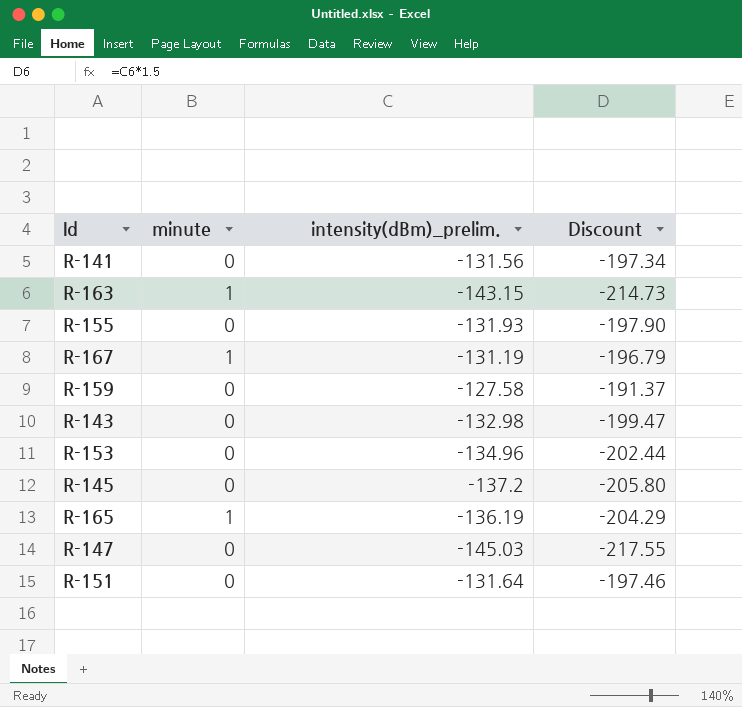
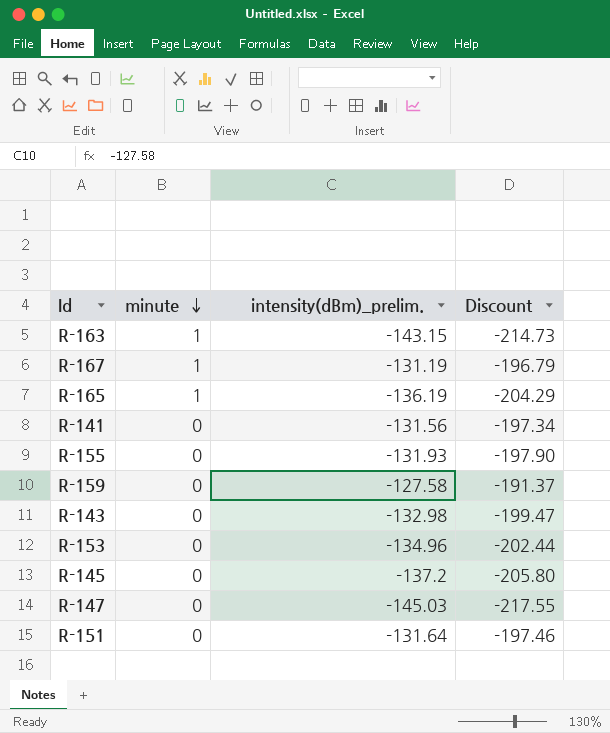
row order: none -> minute descending

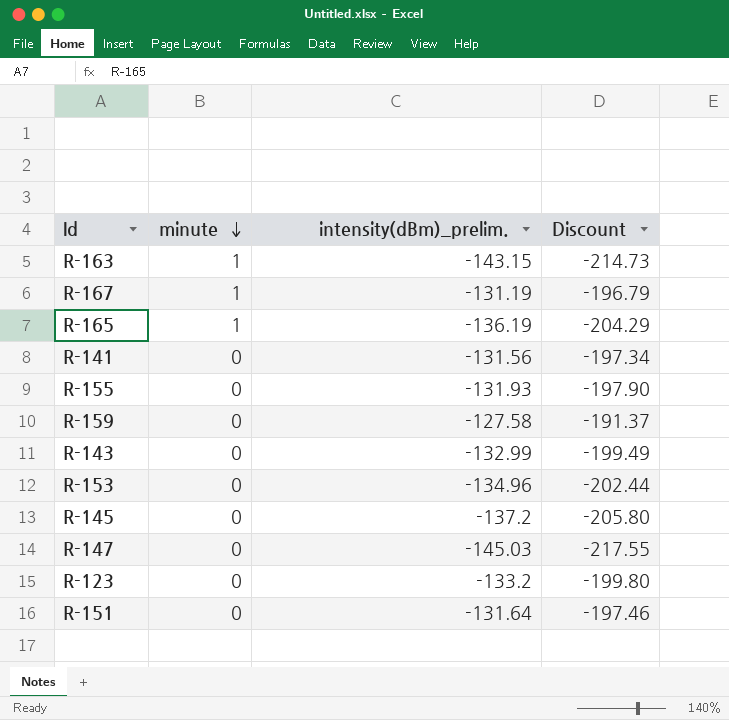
R-143 | intensity(dBm)_prelim.: -132.98 -> -132.99
R-143 | Discount: -199.47 -> -199.49
row R-123: none -> 0 | -133.2 | -199.80

